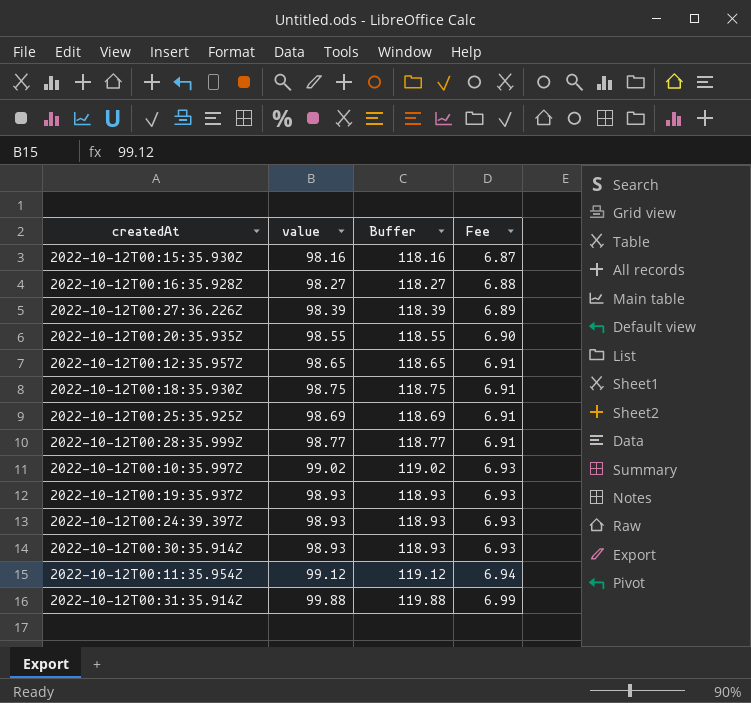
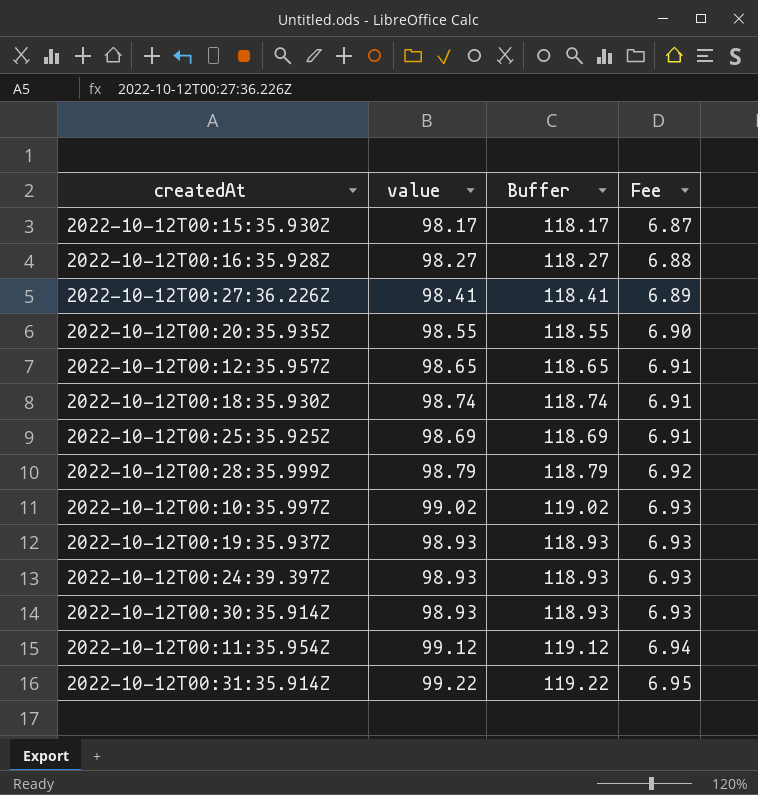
2022-10-12T00:15:35.930Z | value: 98.16 -> 98.17
2022-10-12T00:15:35.930Z | Buffer: 118.16 -> 118.17
2022-10-12T00:27:36.226Z | value: 98.39 -> 98.41
2022-10-12T00:27:36.226Z | Buffer: 118.39 -> 118.41
2022-10-12T00:18:35.930Z | value: 98.75 -> 98.74
2022-10-12T00:18:35.930Z | Buffer: 118.75 -> 118.74
2022-10-12T00:28:35.999Z | value: 98.77 -> 98.79
2022-10-12T00:28:35.999Z | Buffer: 118.77 -> 118.79
2022-10-12T00:28:35.999Z | Fee: 6.91 -> 6.92
2022-10-12T00:31:35.914Z | value: 99.88 -> 99.22
2022-10-12T00:31:35.914Z | Buffer: 119.88 -> 119.22
2022-10-12T00:31:35.914Z | Fee: 6.99 -> 6.95

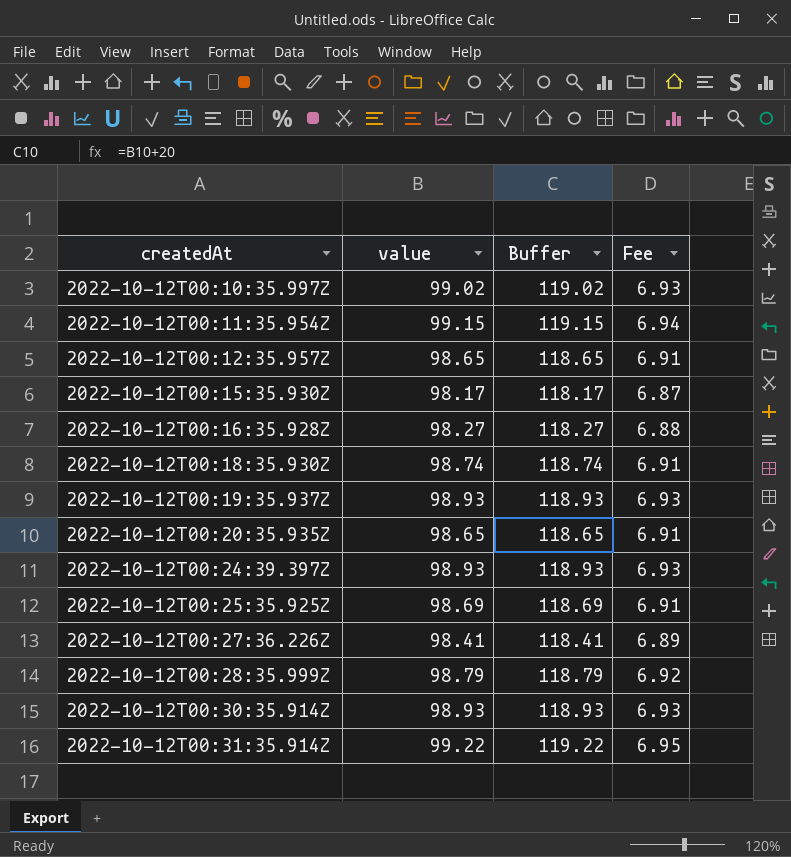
row order: Fee ascending -> createdAt ascending
2022-10-12T00:11:35.954Z | value: 99.12 -> 99.15
2022-10-12T00:11:35.954Z | Buffer: 119.12 -> 119.15
2022-10-12T00:20:35.935Z | value: 98.55 -> 98.65
2022-10-12T00:20:35.935Z | Buffer: 118.55 -> 118.65
2022-10-12T00:20:35.935Z | Fee: 6.90 -> 6.91

